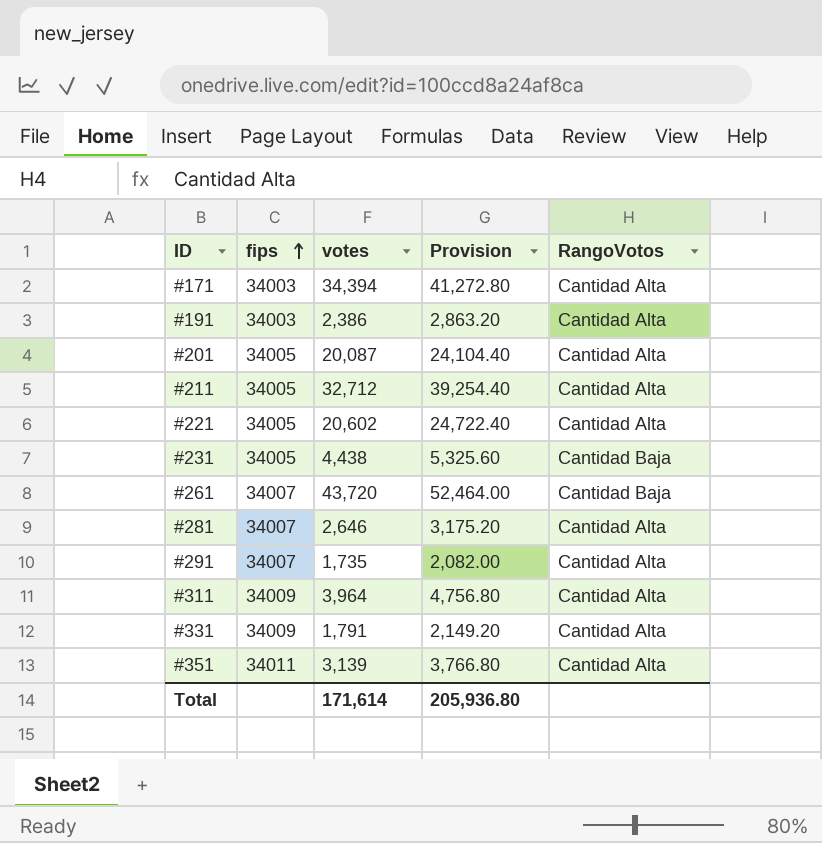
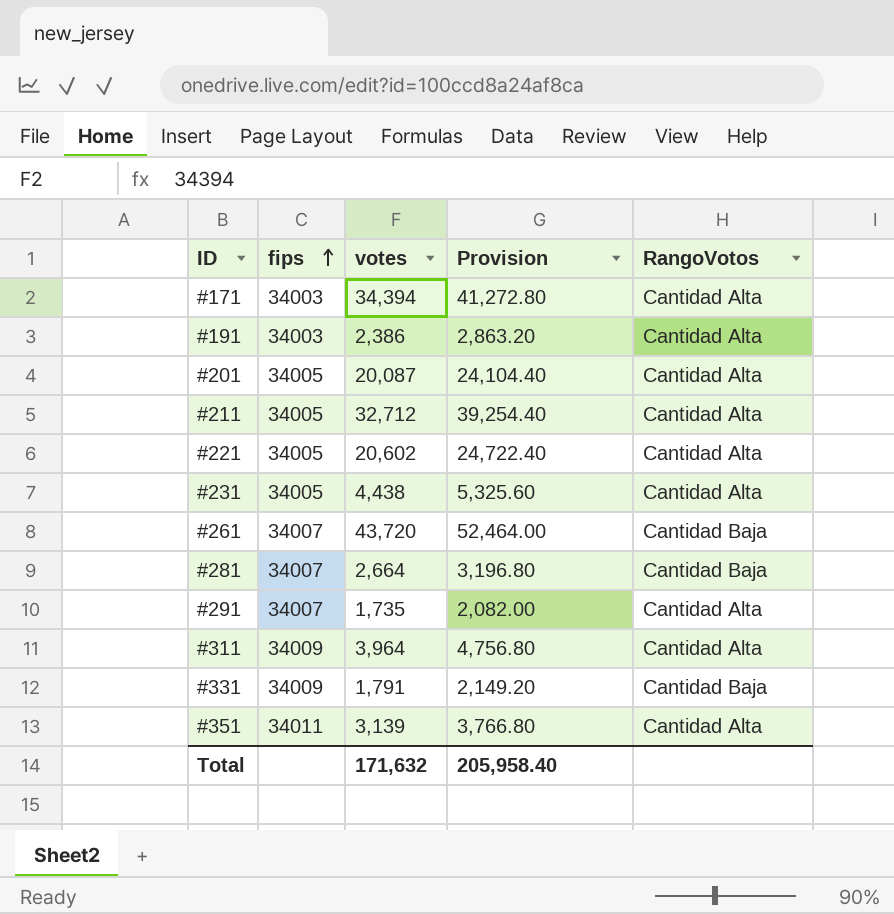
#231 | RangoVotos: Cantidad Baja -> Cantidad Alta
#281 | votes: 2,646 -> 2,664
#281 | Provision: 3,175.20 -> 3,196.80
#281 | RangoVotos: Cantidad Alta -> Cantidad Baja
#331 | RangoVotos: Cantidad Alta -> Cantidad Baja
Total | votes: 171,614 -> 171,632
Total | Provision: 205,936.80 -> 205,958.40

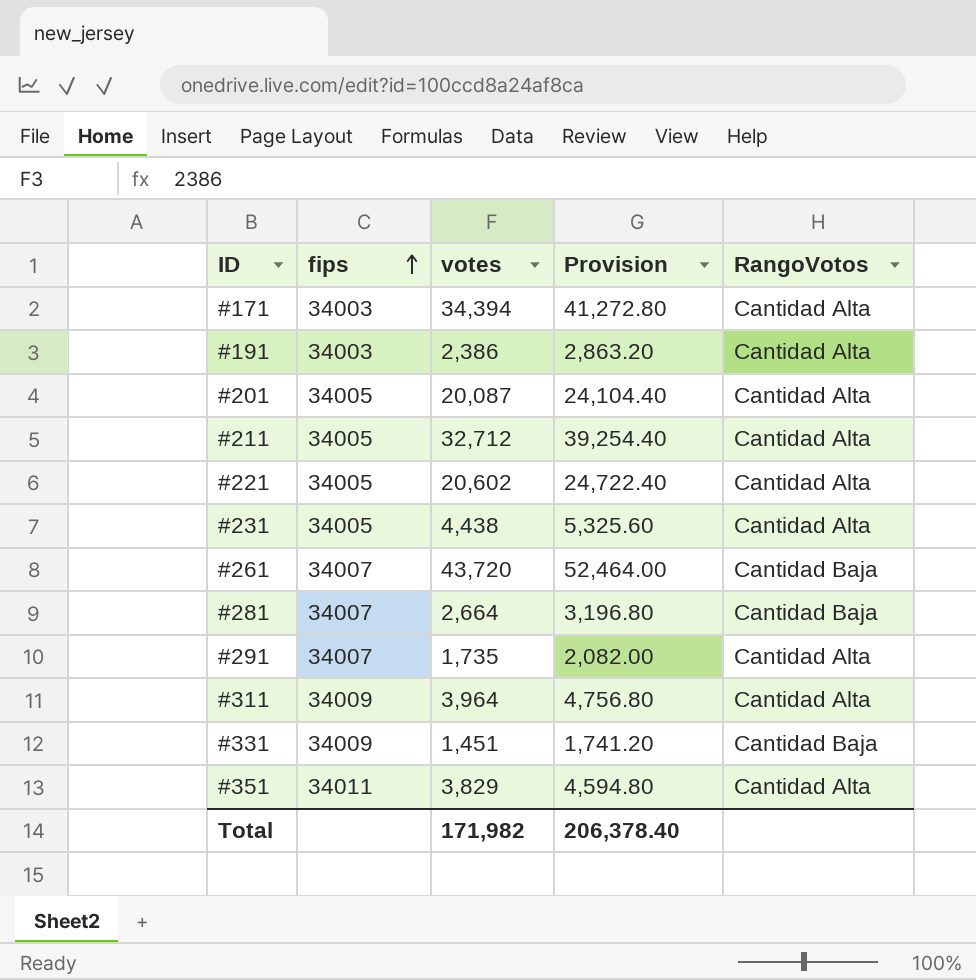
#331 | votes: 1,791 -> 1,451
#331 | Provision: 2,149.20 -> 1,741.20
#351 | votes: 3,139 -> 3,829
#351 | Provision: 3,766.80 -> 4,594.80
Total | votes: 171,632 -> 171,982
Total | Provision: 205,958.40 -> 206,378.40

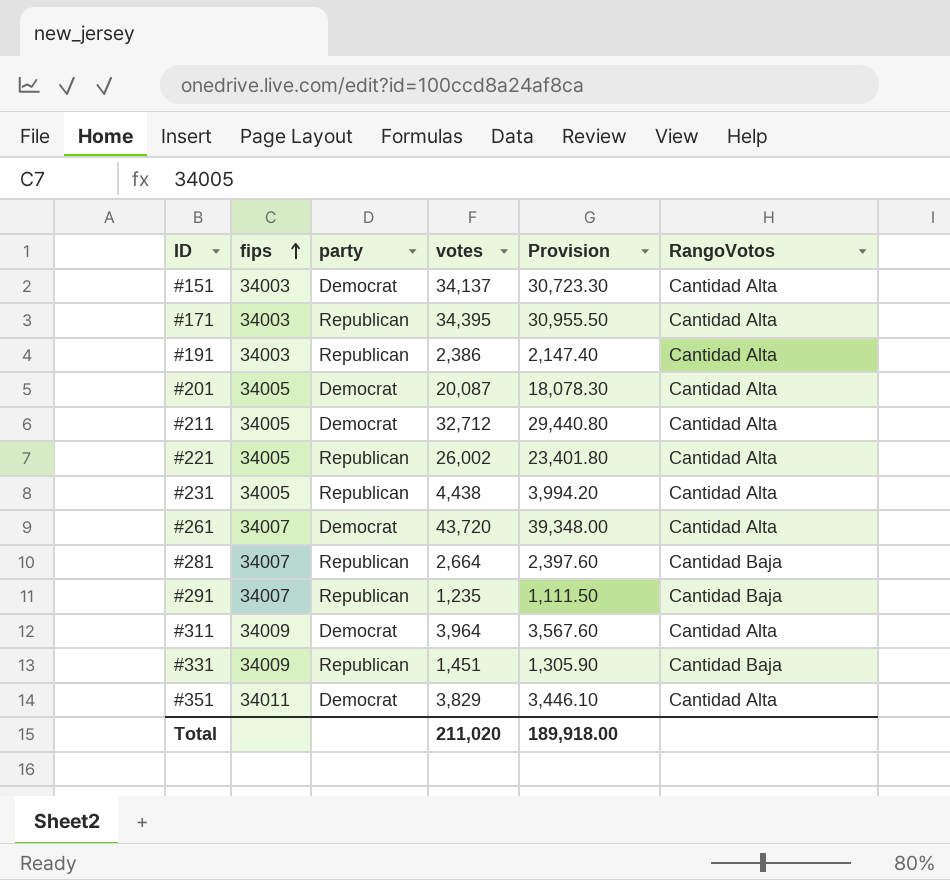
column party | position: none -> 3
column Provision | formula: [votes] * 1.2 -> [votes] * 0.9
row #151: none -> 34003 | Democrat | 34,137 | 30,723.30 | Cantidad Alta
#171 | votes: 34,394 -> 34,395
#221 | votes: 20,602 -> 26,002
#261 | RangoVotos: Cantidad Baja -> Cantidad Alta
#291 | votes: 1,735 -> 1,235
#291 | RangoVotos: Cantidad Alta -> Cantidad Baja
Total | votes: 171,982 -> 211,020
Total | Provision: 206,378.40 -> 189,918.00

